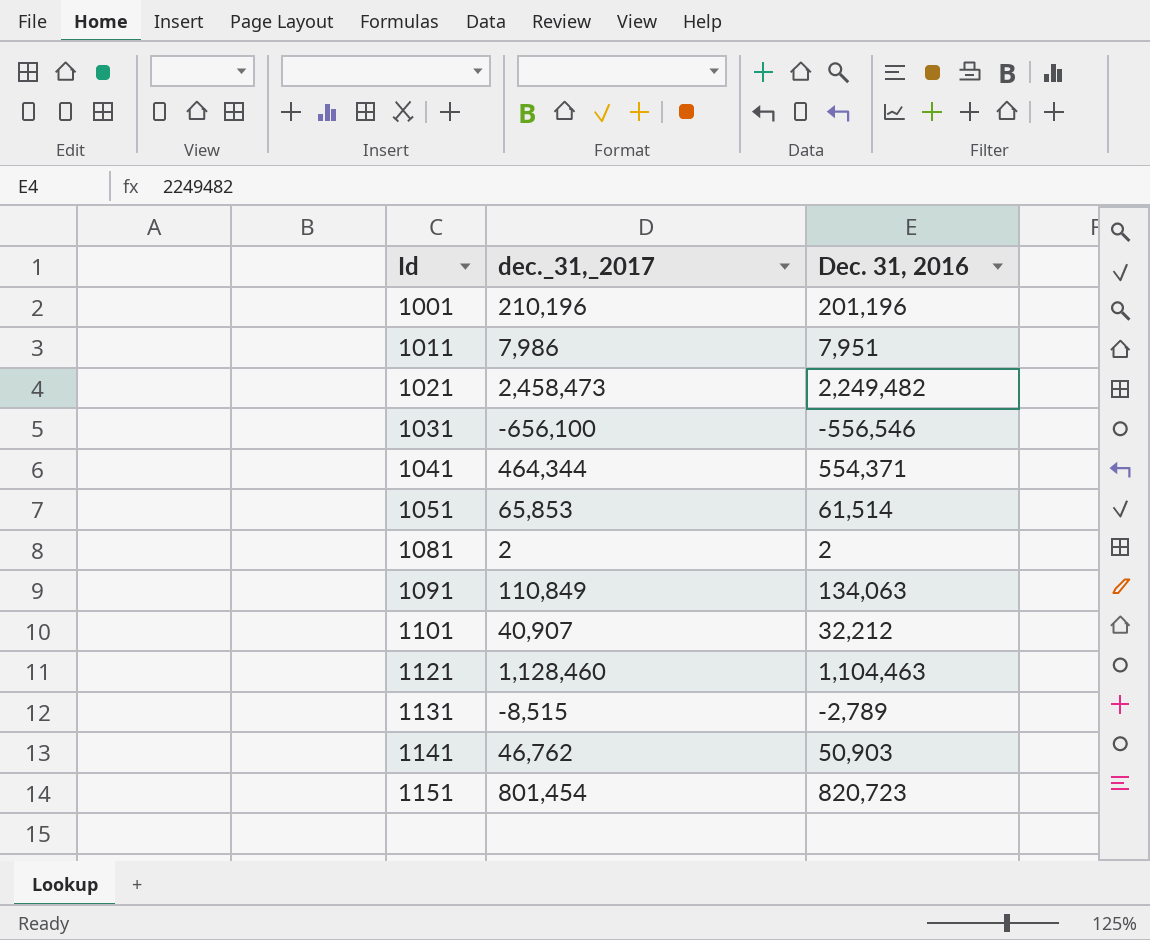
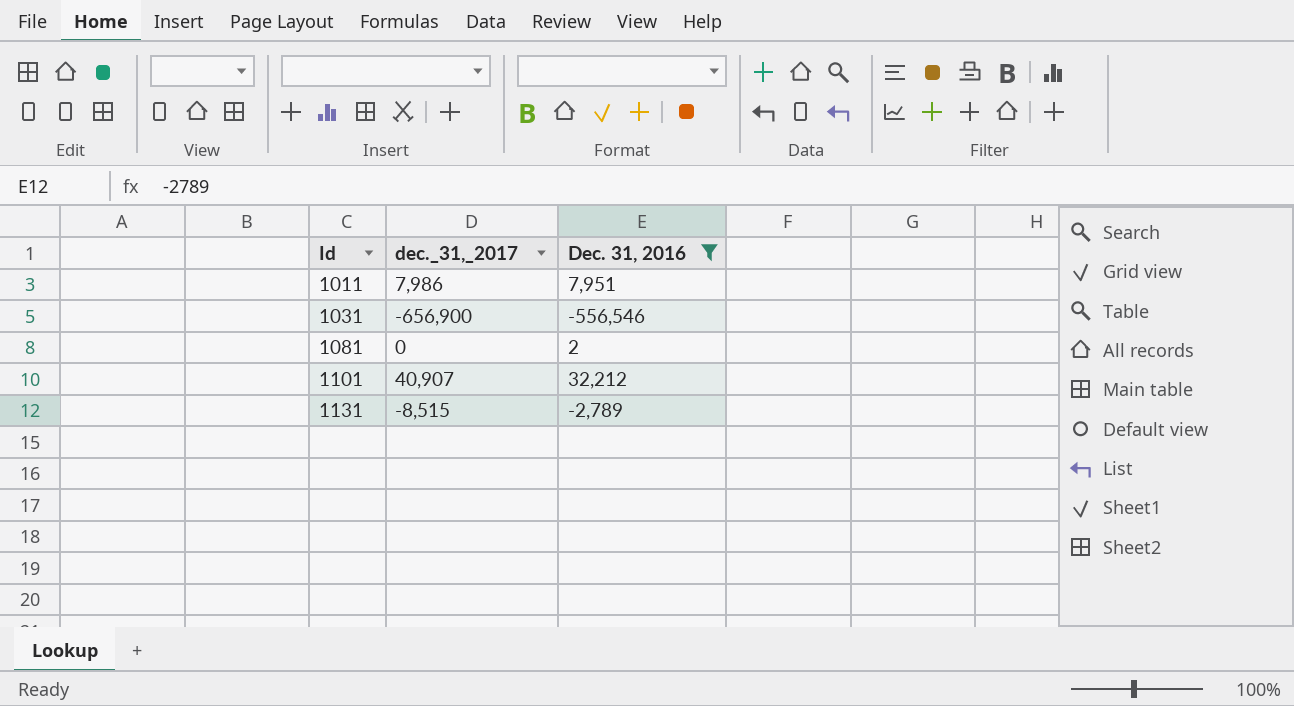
filter: none -> Dec. 31, 2016 <= 32,212
1031 | dec._31,_2017: -656,100 -> -656,900
1081 | dec._31,_2017: 2 -> 0

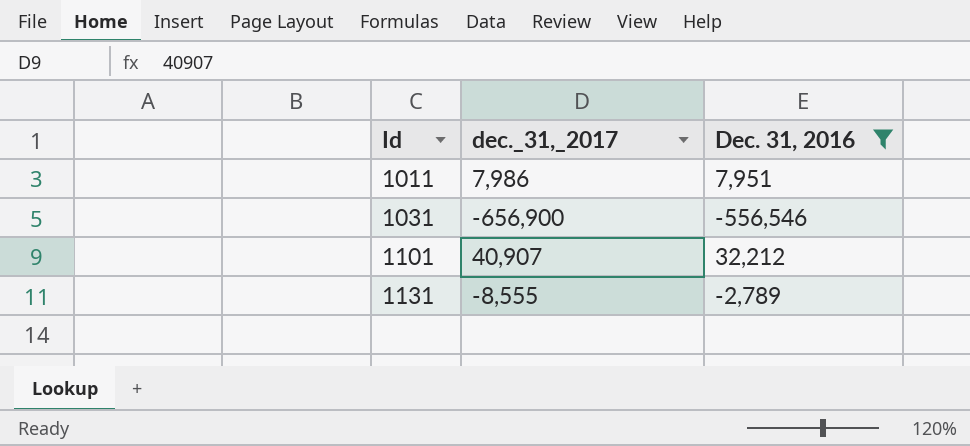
row 1081: 0 | 2 -> none
1131 | dec._31,_2017: -8,515 -> -8,555

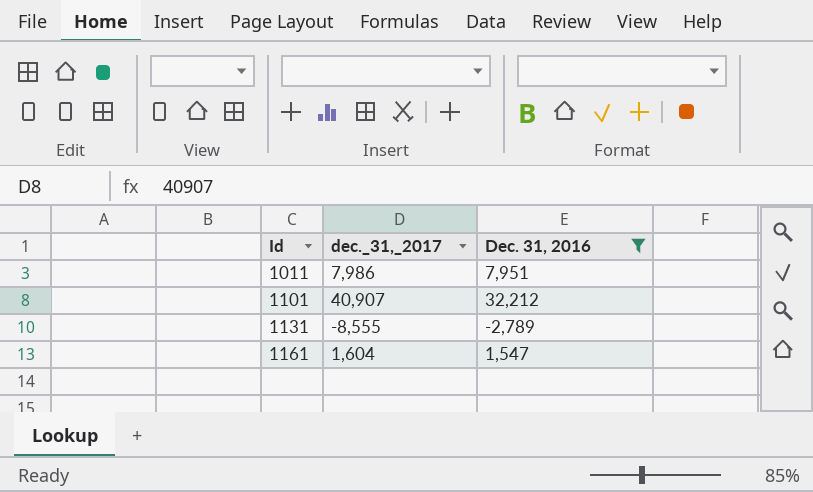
row 1031: -656,900 | -556,546 -> none
row 1161: none -> 1,604 | 1,547

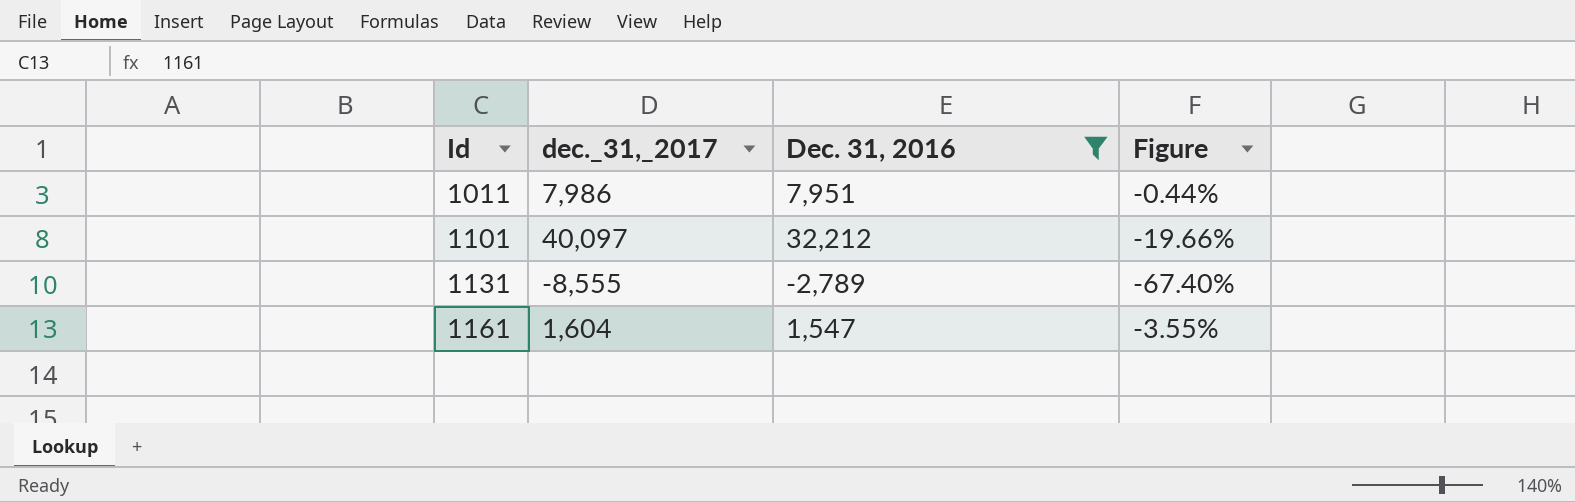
column Figure | formula: none -> ([Dec. 31, 2016] - [dec._31,_2017]) / [dec._31,_2017]
1101 | dec._31,_2017: 40,907 -> 40,097

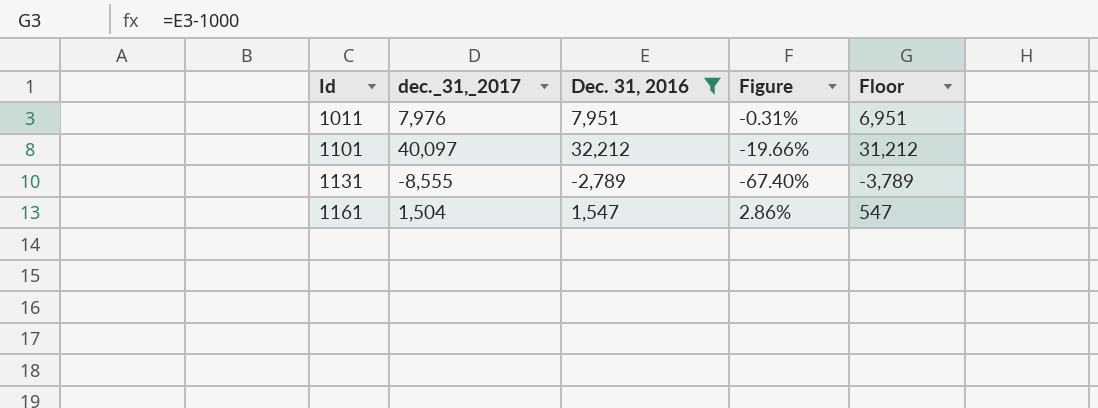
column Floor | formula: none -> [Dec. 31, 2016] - 1000
1011 | dec._31,_2017: 7,986 -> 7,976
1011 | Figure: -0.44% -> -0.31%
1161 | dec._31,_2017: 1,604 -> 1,504
1161 | Figure: -3.55% -> 2.86%

